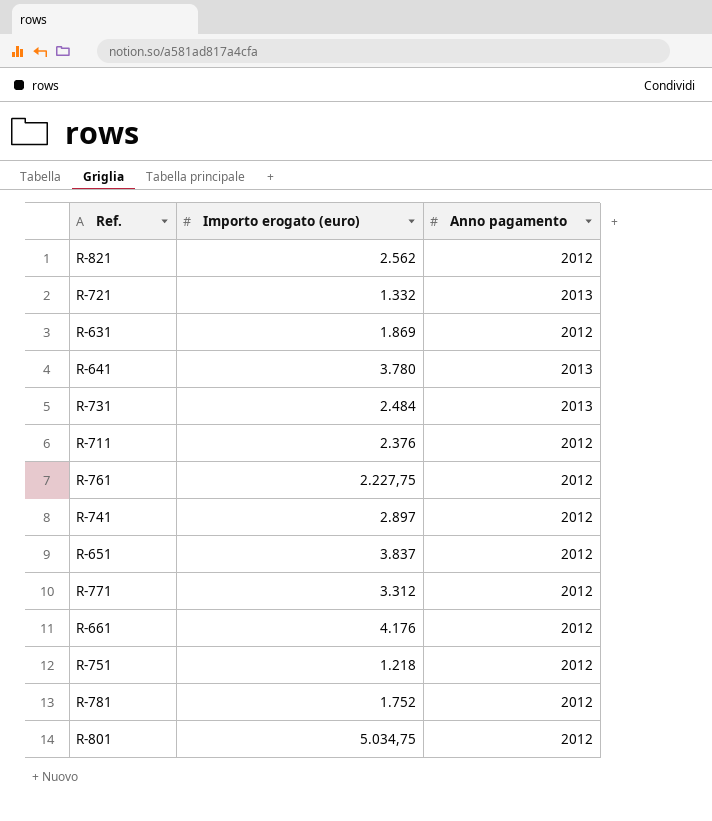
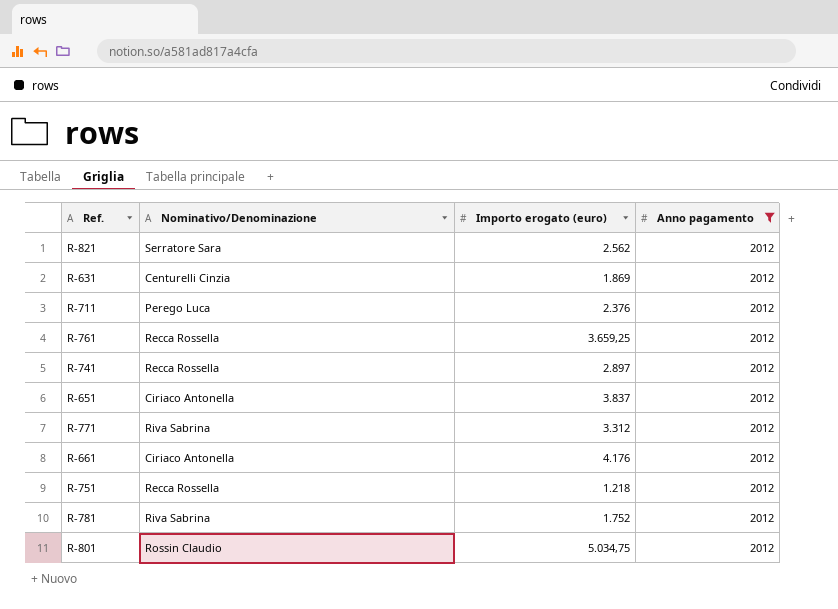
filter: none -> Anno pagamento = 2012
column Nominativo/Denominazione | position: none -> 2
R-761 | Importo erogato (euro): 2.227,75 -> 3.659,25

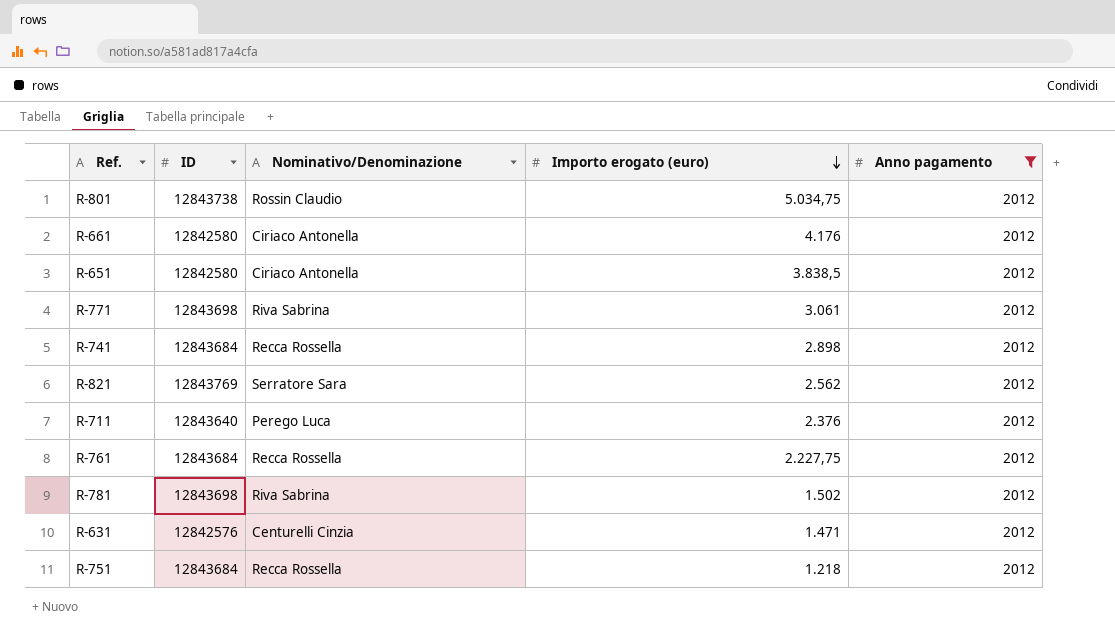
row order: none -> Importo erogato (euro) descending
column ID | position: none -> 2
R-651 | Importo erogato (euro): 3.837 -> 3.838,5
R-771 | Importo erogato (euro): 3.312 -> 3.061
R-741 | Importo erogato (euro): 2.897 -> 2.898
R-761 | Importo erogato (euro): 3.659,25 -> 2.227,75
R-781 | Importo erogato (euro): 1.752 -> 1.502
R-631 | Importo erogato (euro): 1.869 -> 1.471

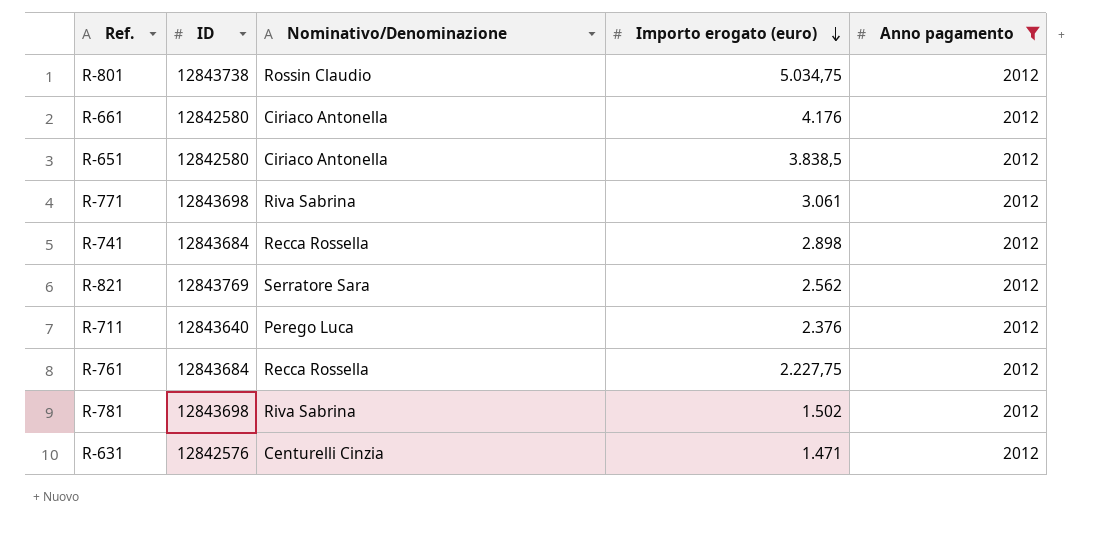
row R-751: 12843684 | Recca Rossella | 1.218 | 2012 -> none

